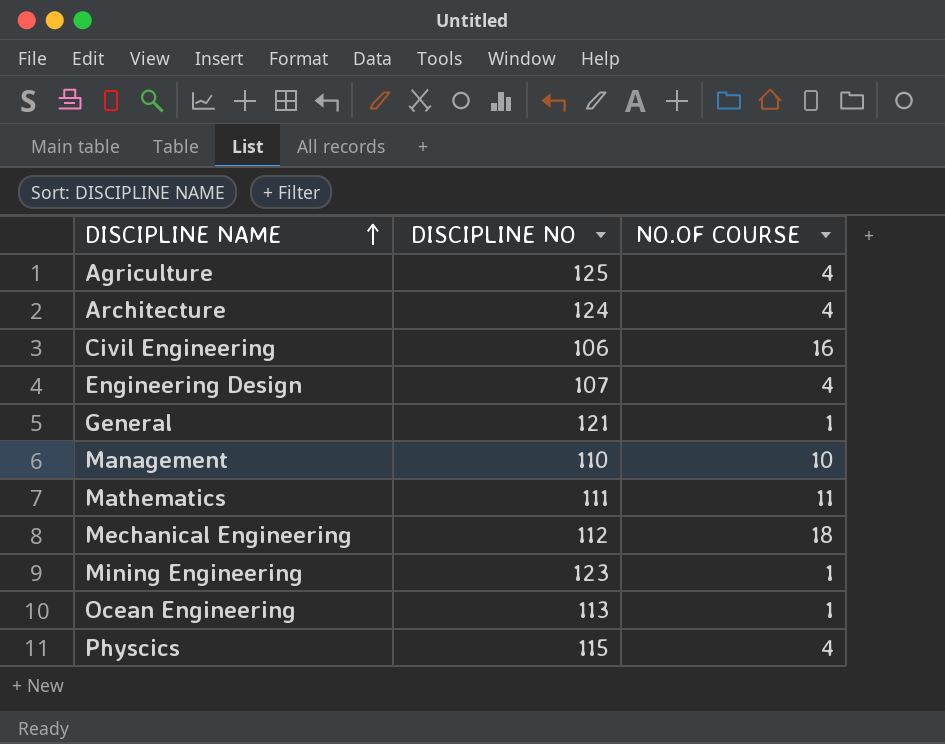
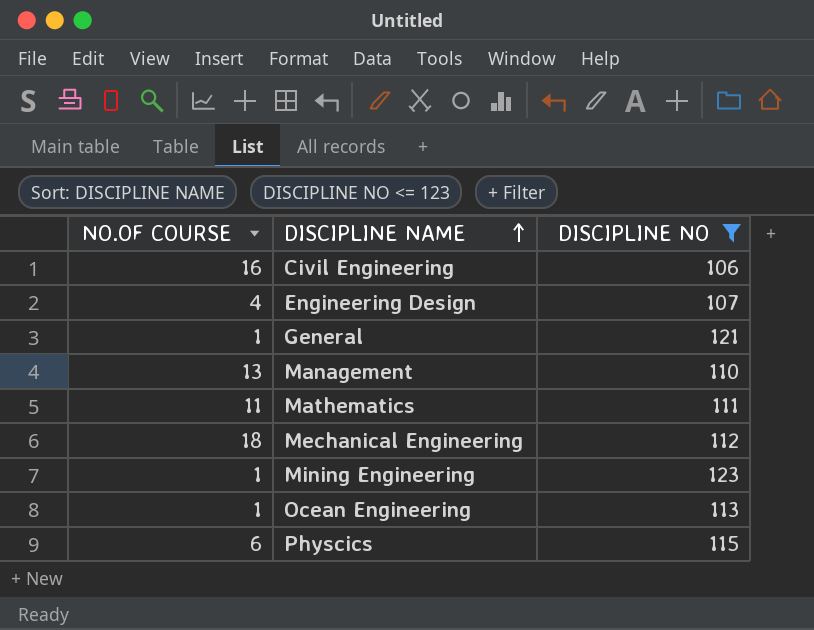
filter: none -> DISCIPLINE NO <= 123
column NO.OF COURSE | position: 3 -> 1
Management | NO.OF COURSE: 10 -> 13
Physcics | NO.OF COURSE: 4 -> 6

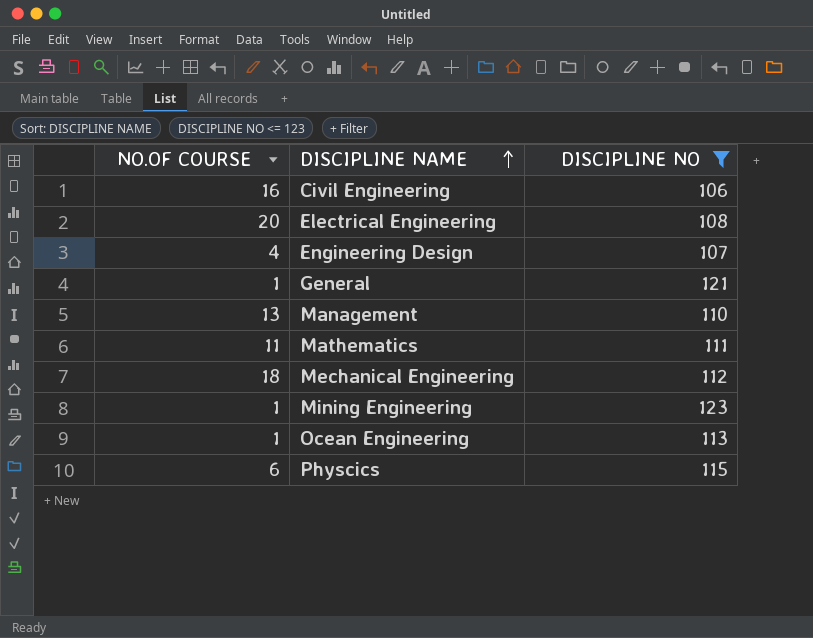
row Electrical Engineering: none -> 20 | 108

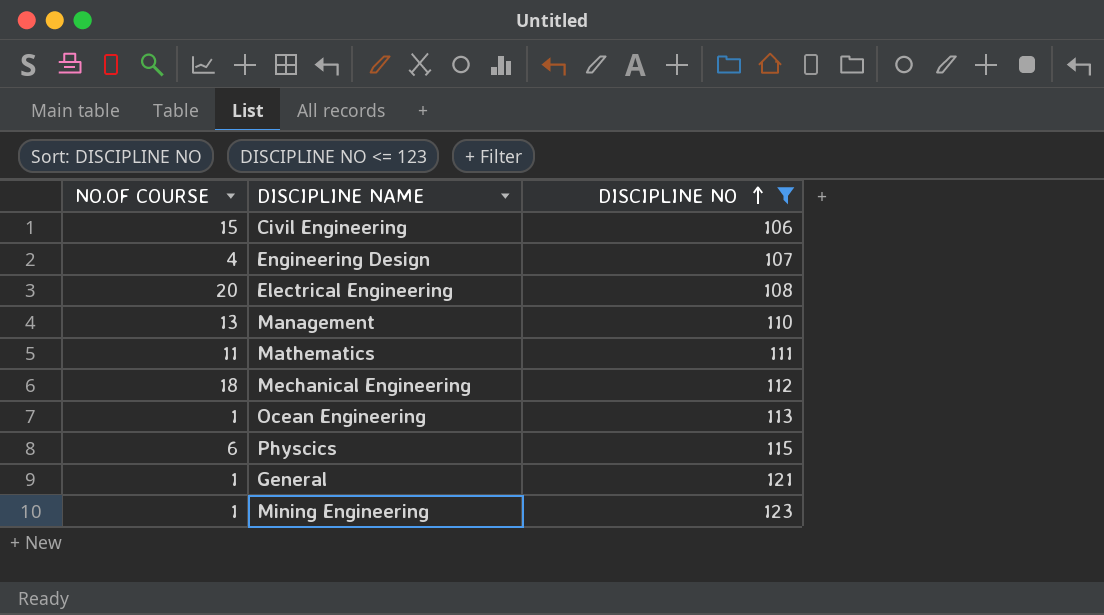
row order: DISCIPLINE NAME ascending -> DISCIPLINE NO ascending
Civil Engineering | NO.OF COURSE: 16 -> 15

